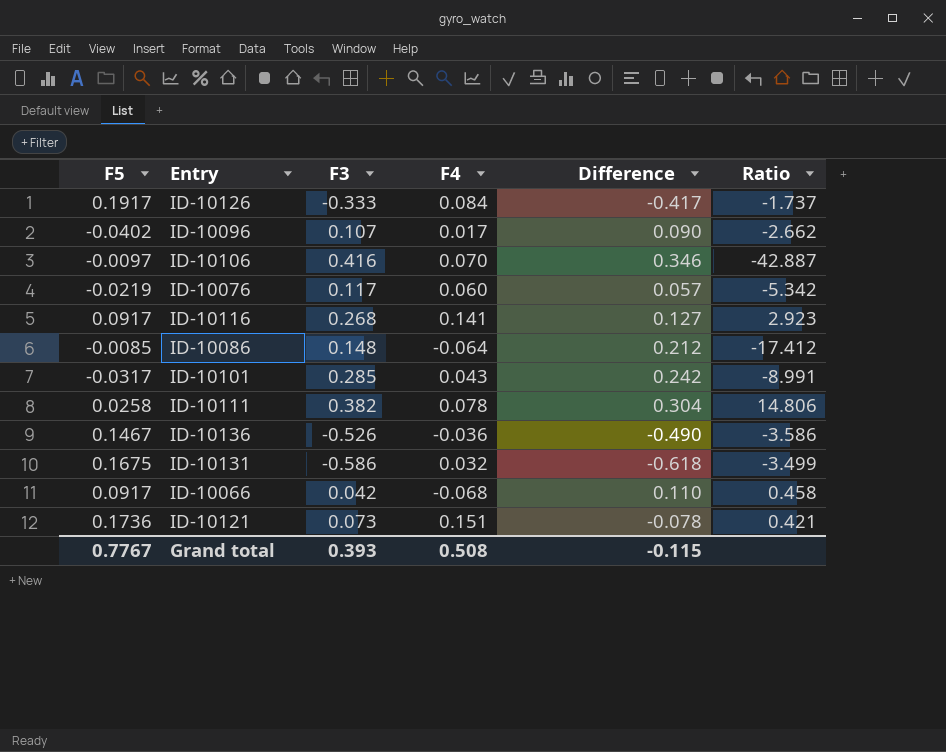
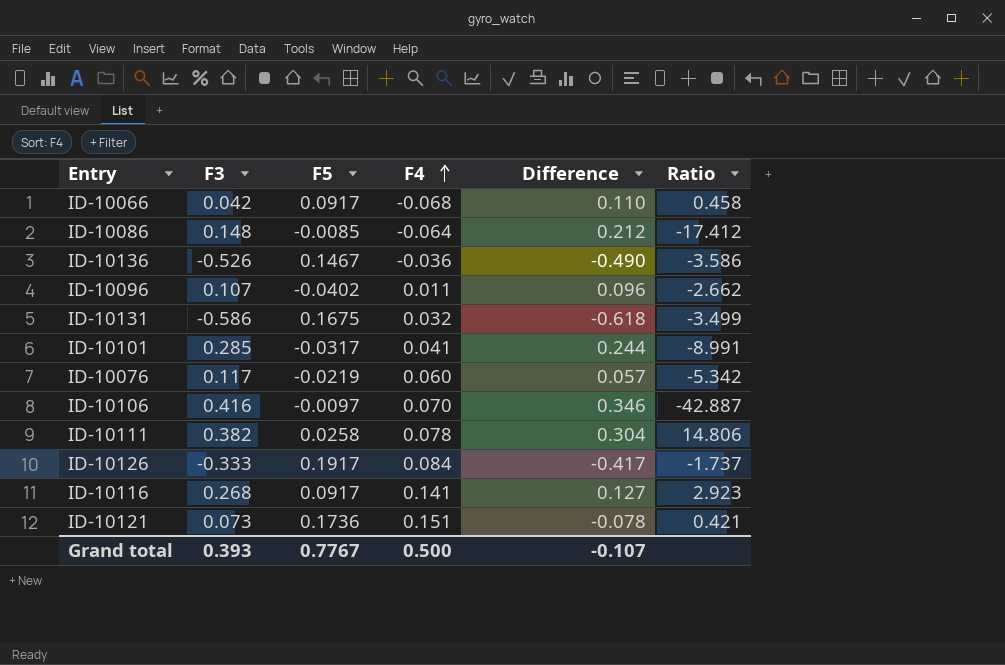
row order: none -> F4 ascending
column F5 | position: 1 -> 3
ID-10096 | F4: 0.017 -> 0.011
ID-10096 | Difference: 0.090 -> 0.096
ID-10101 | F4: 0.043 -> 0.041
ID-10101 | Difference: 0.242 -> 0.244
Grand total | F4: 0.508 -> 0.500
Grand total | Difference: -0.115 -> -0.107

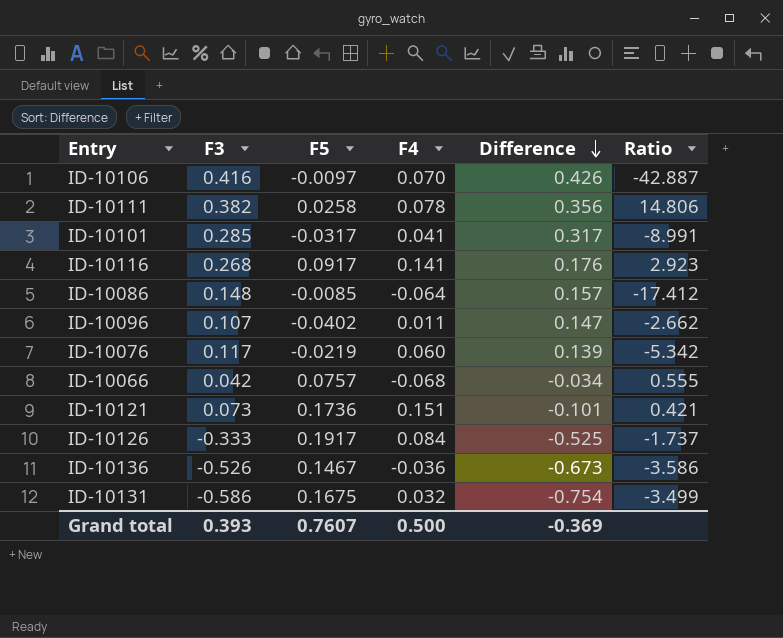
row order: F4 ascending -> Difference descending
column Difference | formula: [F3] - [F4] -> [F3] - [F5]
ID-10066 | F5: 0.0917 -> 0.0757
ID-10066 | Ratio: 0.458 -> 0.555
Grand total | F5: 0.7767 -> 0.7607
Grand total | Difference: -0.107 -> -0.369

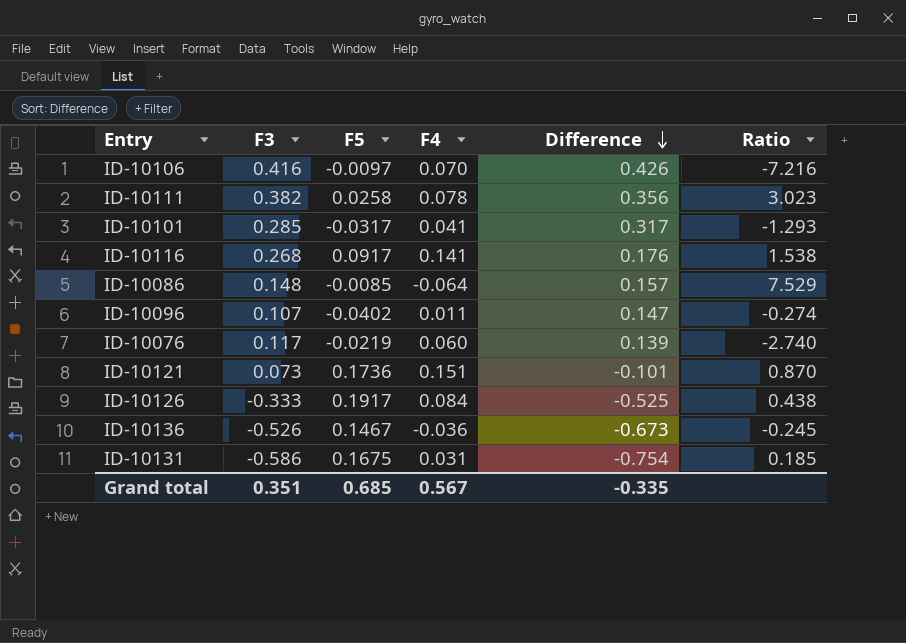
column Ratio | formula: [F3] / [F5] -> [F4] / [F5]
row ID-10066: 0.042 | 0.0757 | -0.068 | -0.034 | 0.555 -> none
ID-10131 | F4: 0.032 -> 0.031
Grand total | F3: 0.393 -> 0.351
Grand total | F5: 0.7607 -> 0.685
Grand total | F4: 0.500 -> 0.567
Grand total | Difference: -0.369 -> -0.335

